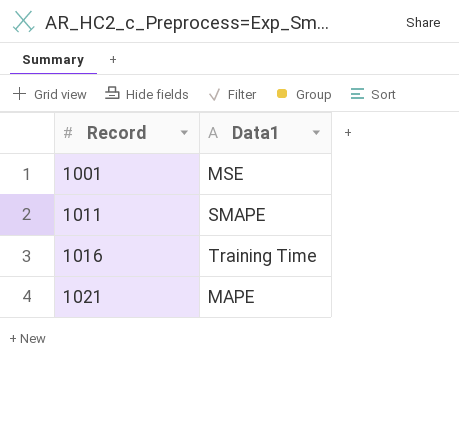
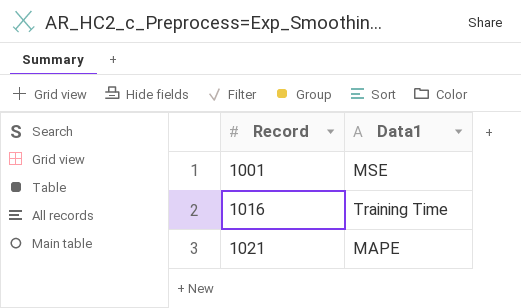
row 1011: SMAPE -> none

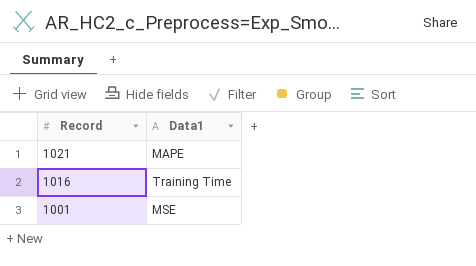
row order: Record ascending -> Record descending

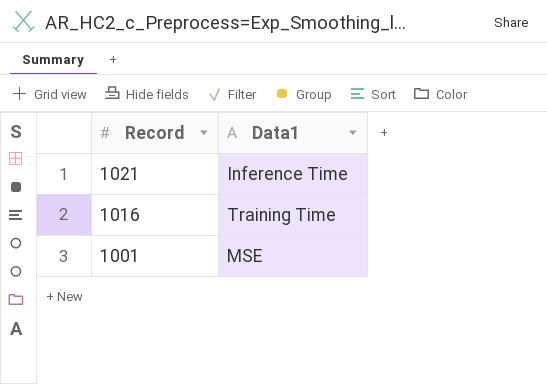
1021 | Data1: MAPE -> Inference Time

